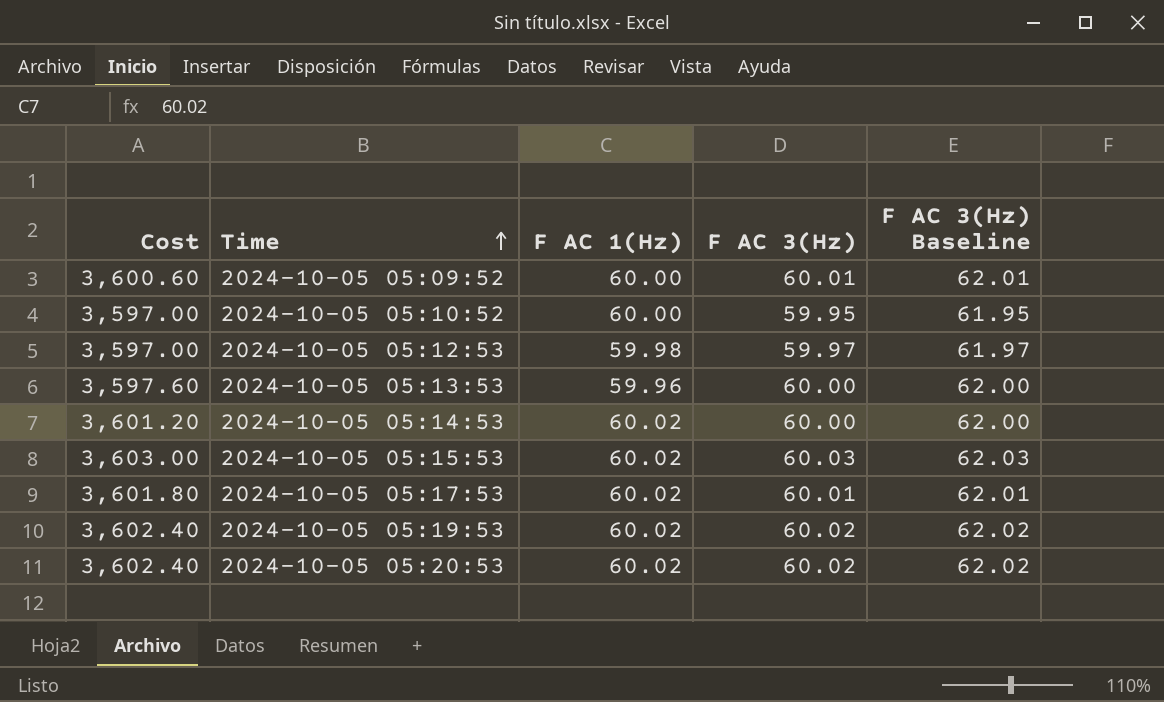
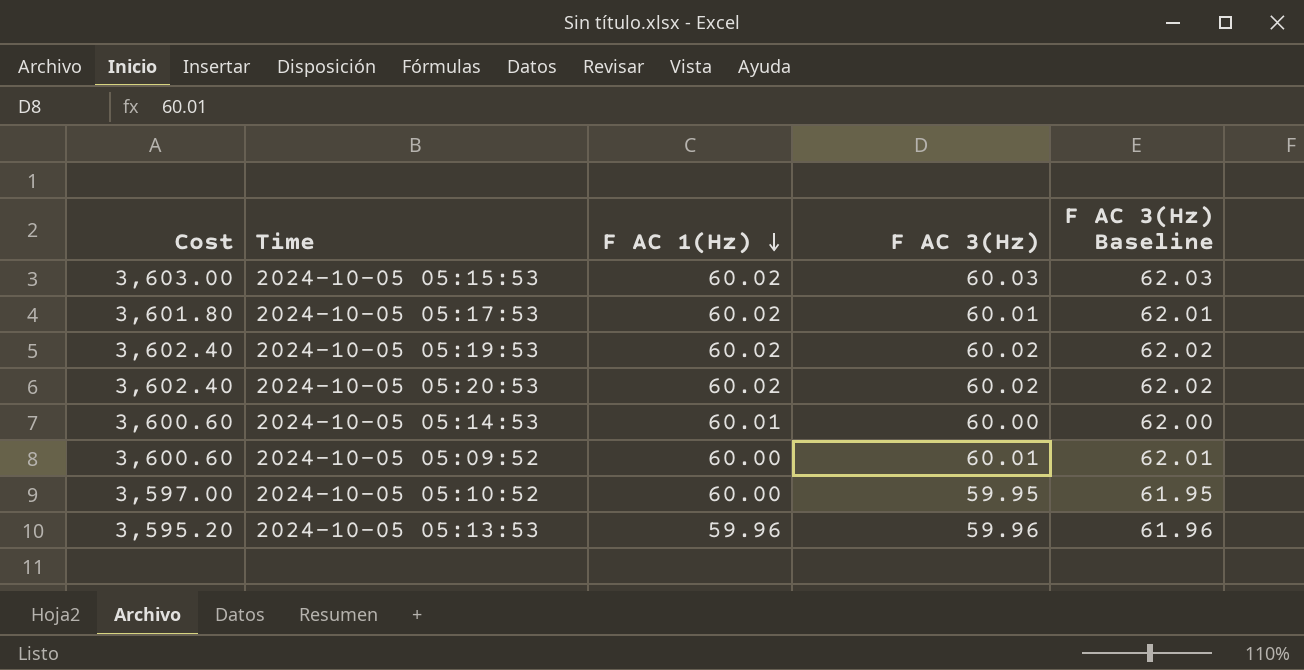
row order: Time ascending -> F AC 1(Hz) descending
row 2024-10-05 05:12:53: 3,597.00 | 59.98 | 59.97 | 61.97 -> none
2024-10-05 05:14:53 | Cost: 3,601.20 -> 3,600.60
2024-10-05 05:14:53 | F AC 1(Hz): 60.02 -> 60.01
2024-10-05 05:13:53 | Cost: 3,597.60 -> 3,595.20
2024-10-05 05:13:53 | F AC 3(Hz): 60.00 -> 59.96
2024-10-05 05:13:53 | F AC 3(Hz) Baseline: 62.00 -> 61.96

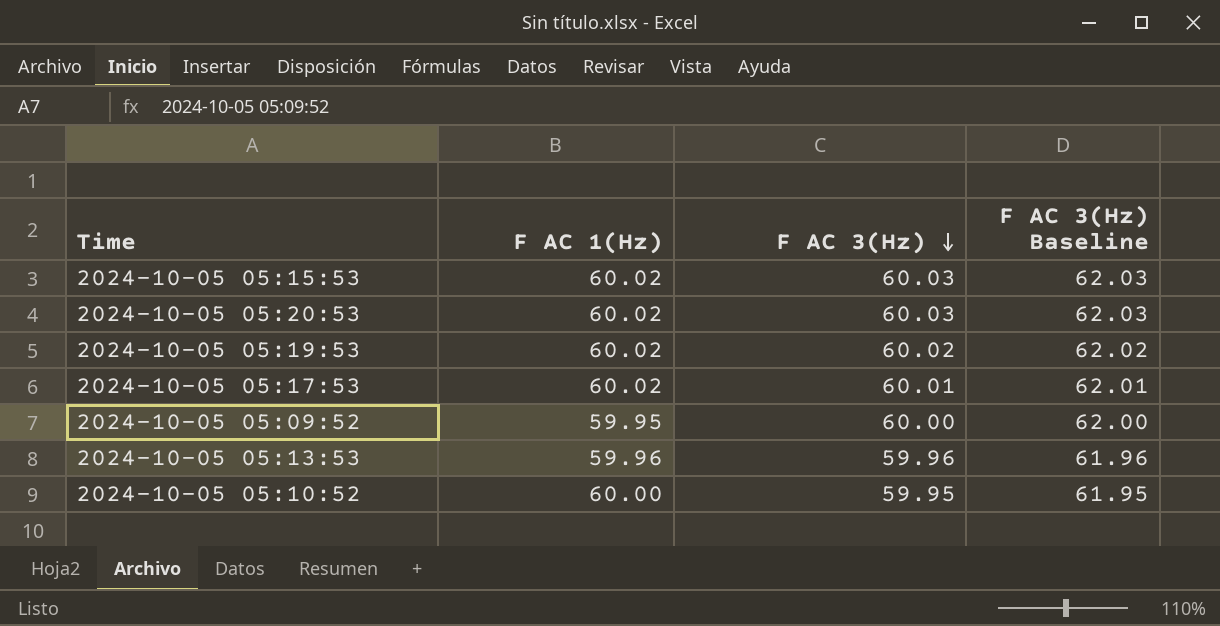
row order: F AC 1(Hz) descending -> F AC 3(Hz) descending
column Cost | formula: [F AC 1(Hz)] * [F AC 3(Hz)] -> none
row 2024-10-05 05:14:53: 3,600.60 | 60.01 | 60.00 | 62.00 -> none
2024-10-05 05:20:53 | F AC 3(Hz): 60.02 -> 60.03
2024-10-05 05:20:53 | F AC 3(Hz) Baseline: 62.02 -> 62.03
2024-10-05 05:09:52 | F AC 1(Hz): 60.00 -> 59.95
2024-10-05 05:09:52 | F AC 3(Hz): 60.01 -> 60.00
2024-10-05 05:09:52 | F AC 3(Hz) Baseline: 62.01 -> 62.00

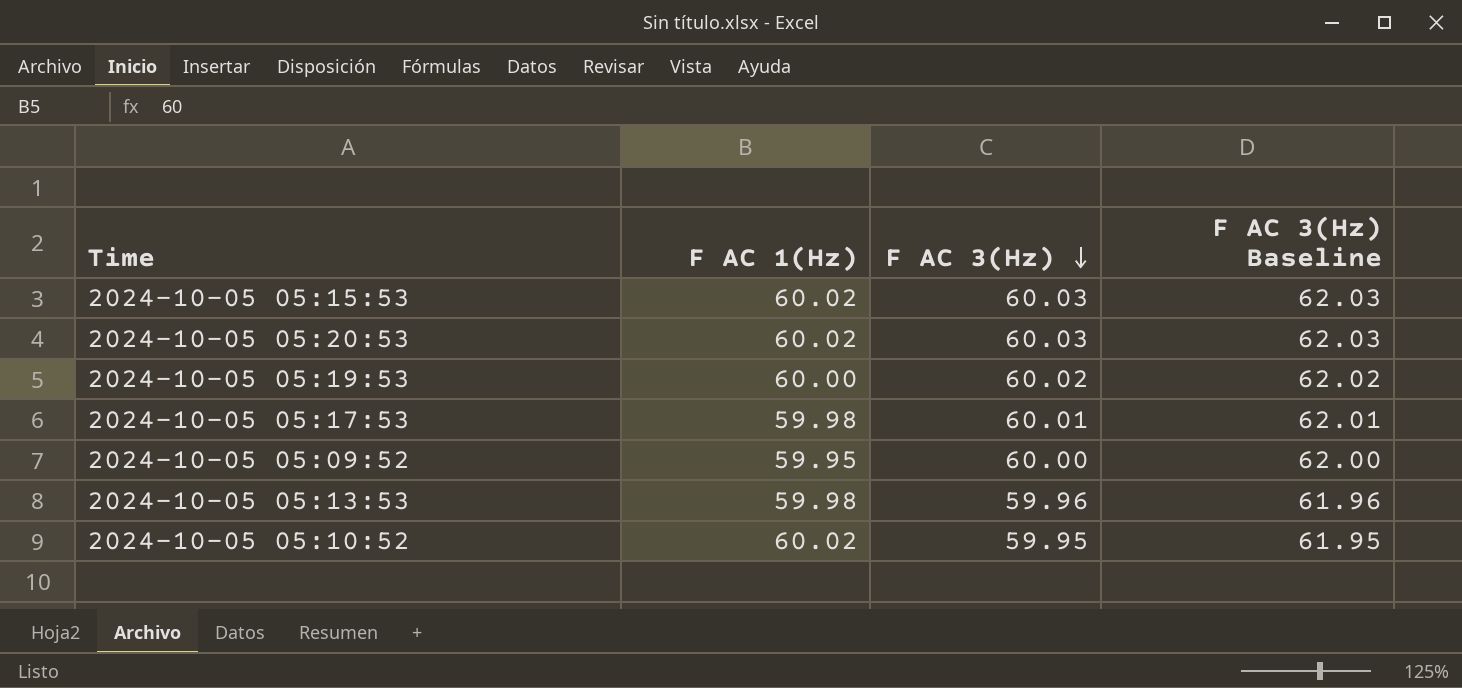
2024-10-05 05:19:53 | F AC 1(Hz): 60.02 -> 60.00
2024-10-05 05:17:53 | F AC 1(Hz): 60.02 -> 59.98
2024-10-05 05:13:53 | F AC 1(Hz): 59.96 -> 59.98
2024-10-05 05:10:52 | F AC 1(Hz): 60.00 -> 60.02

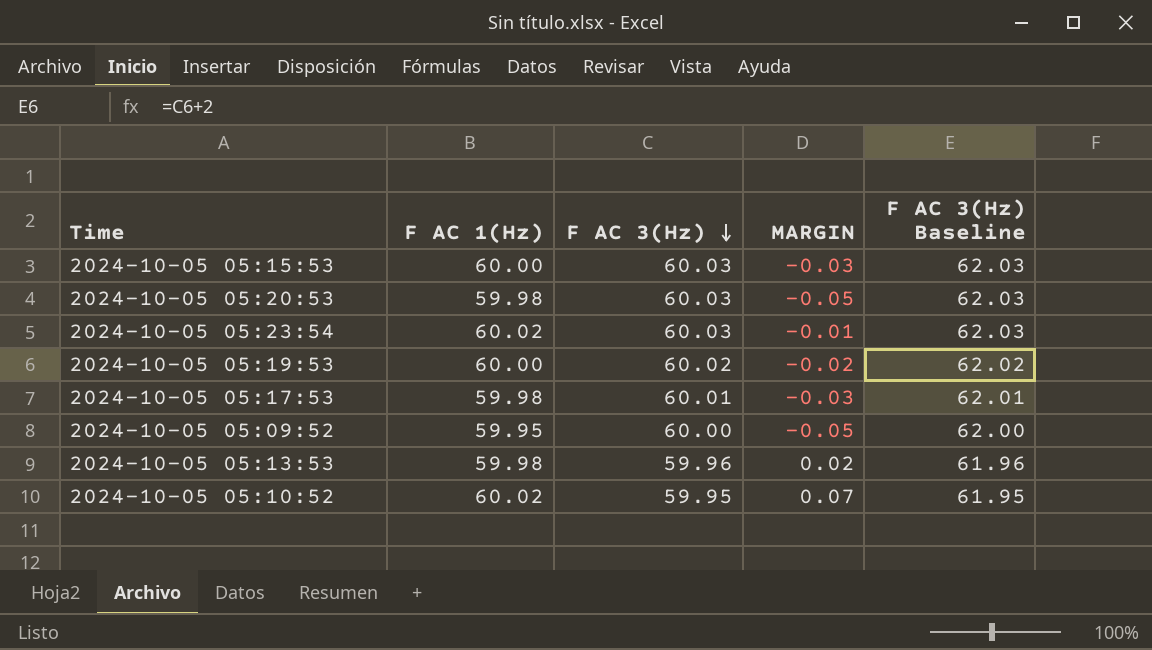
column MARGIN | formula: none -> [F AC 1(Hz)] - [F AC 3(Hz)]
2024-10-05 05:15:53 | F AC 1(Hz): 60.02 -> 60.00
2024-10-05 05:20:53 | F AC 1(Hz): 60.02 -> 59.98
row 2024-10-05 05:23:54: none -> 60.02 | 60.03 | -0.01 | 62.03

